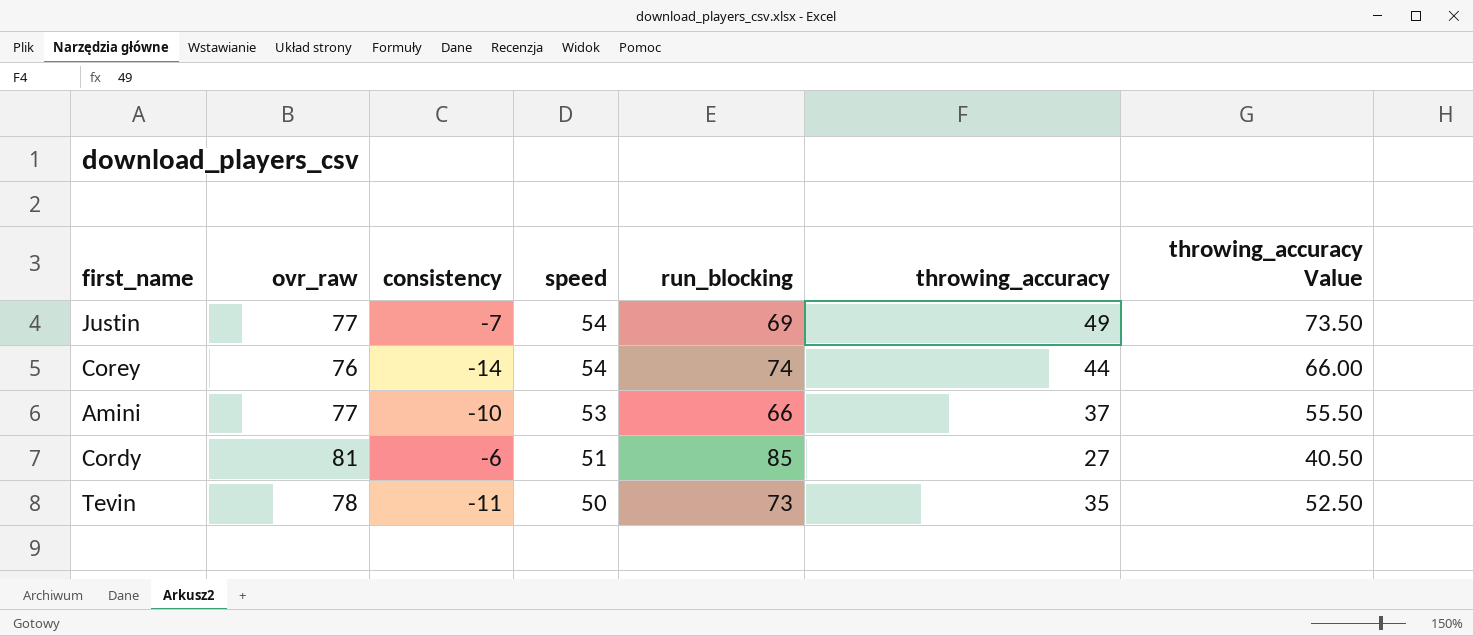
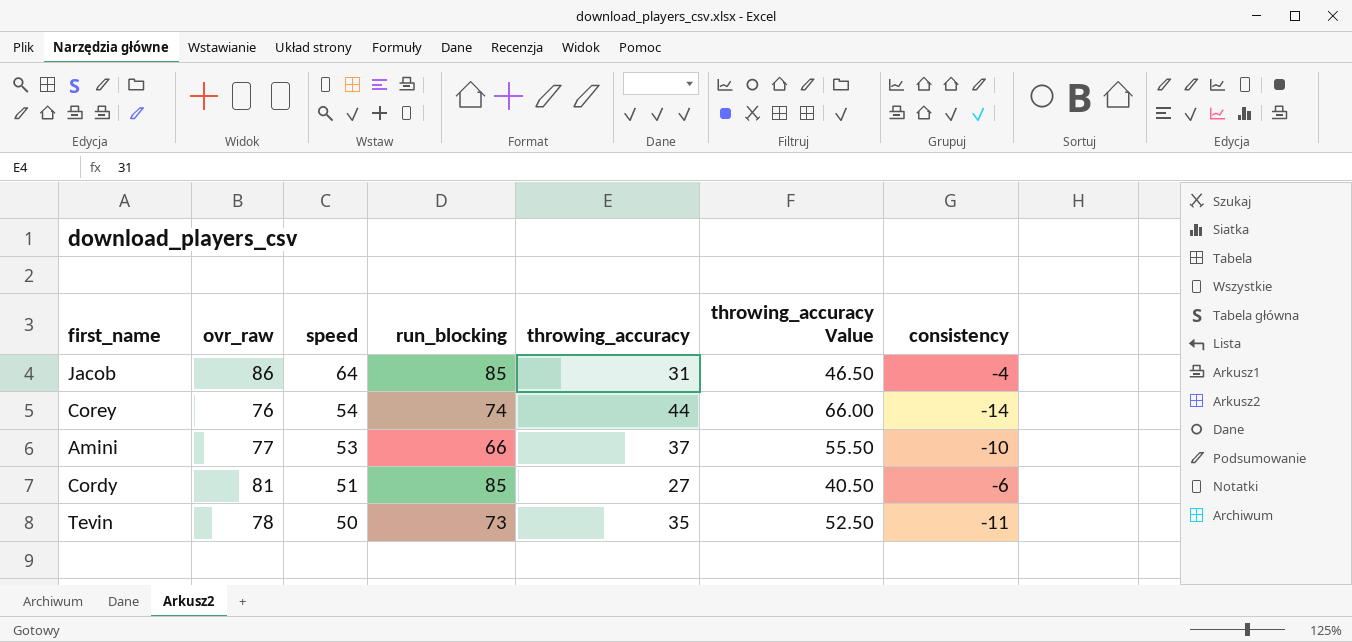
column consistency | position: 3 -> 7
row Justin: 77 | -7 | 54 | 69 | 49 | 73.50 -> none
row Jacob: none -> 86 | 64 | 85 | 31 | 46.50 | -4

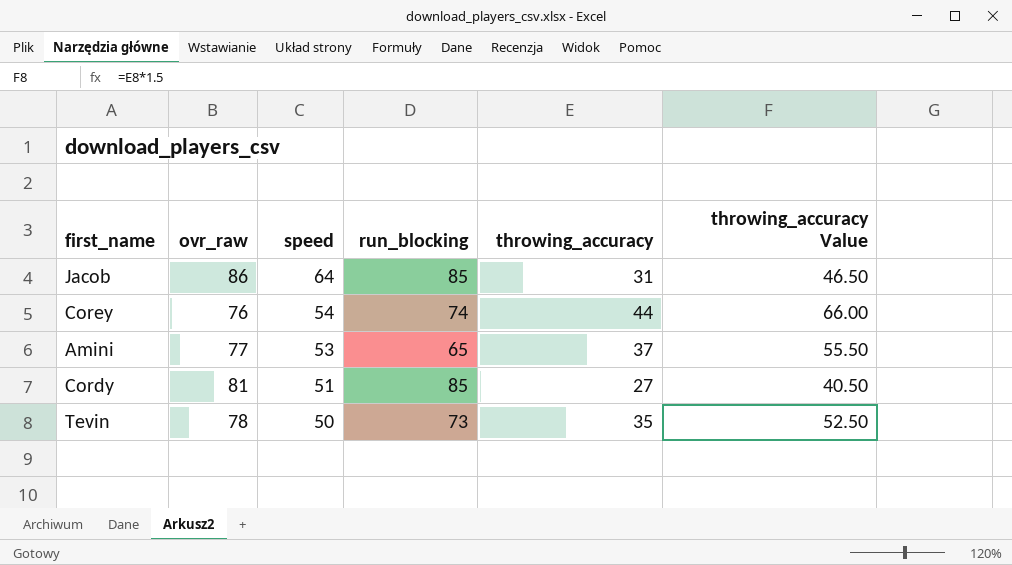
column consistency | position: 7 -> none
Amini | run_blocking: 66 -> 65

